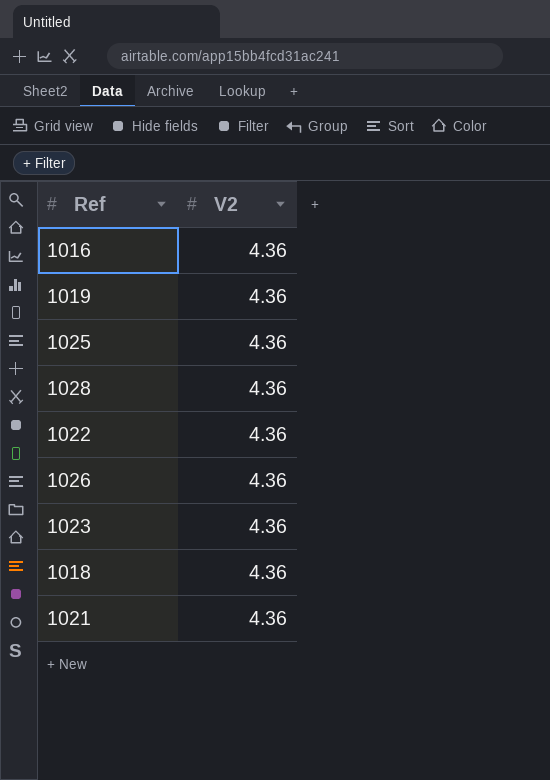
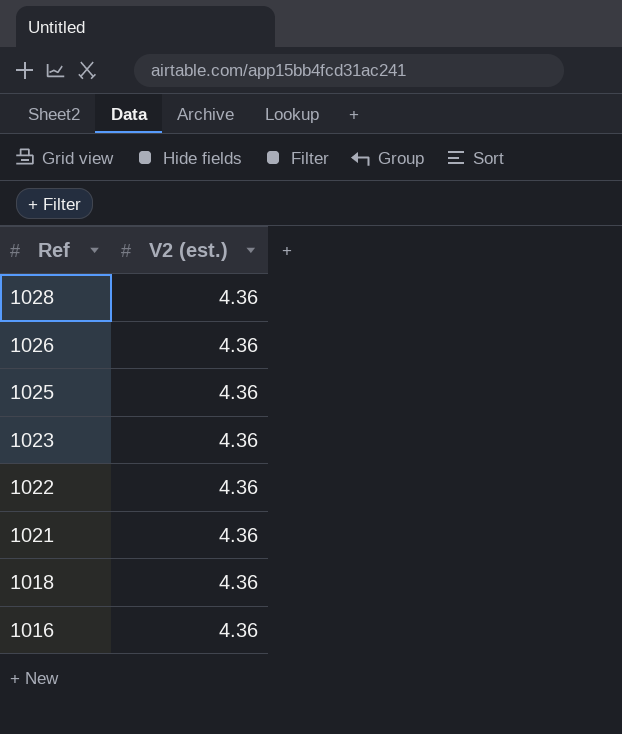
row order: none -> Ref descending
column name: V2 -> V2 (est.)
row 1019: 4.36 -> none

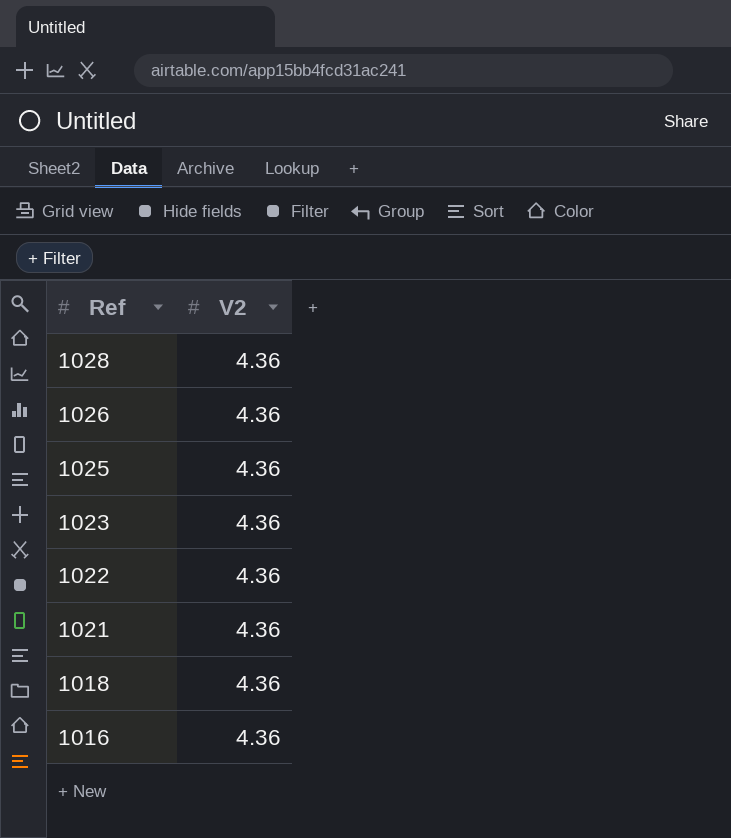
column name: V2 (est.) -> V2

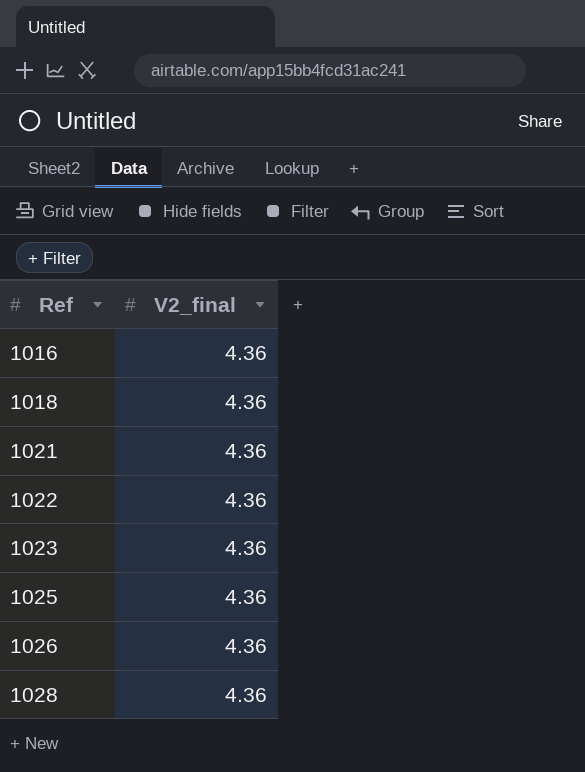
row order: Ref descending -> Ref ascending
column name: V2 -> V2_final

